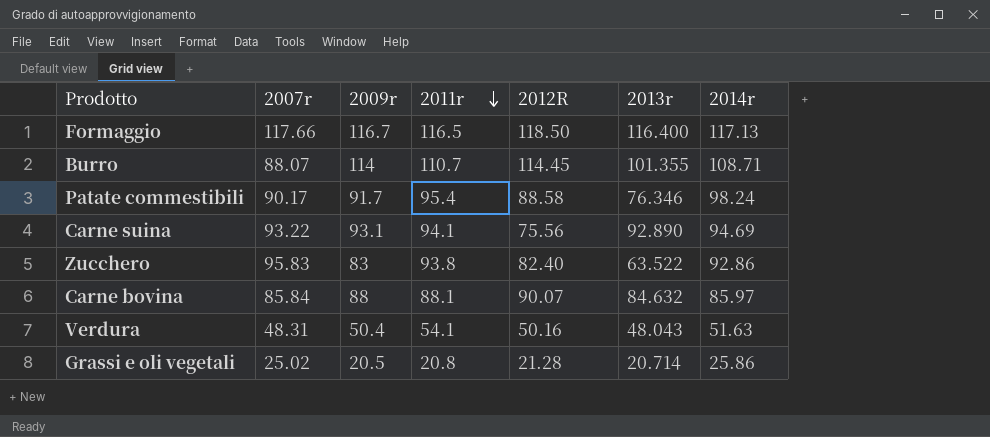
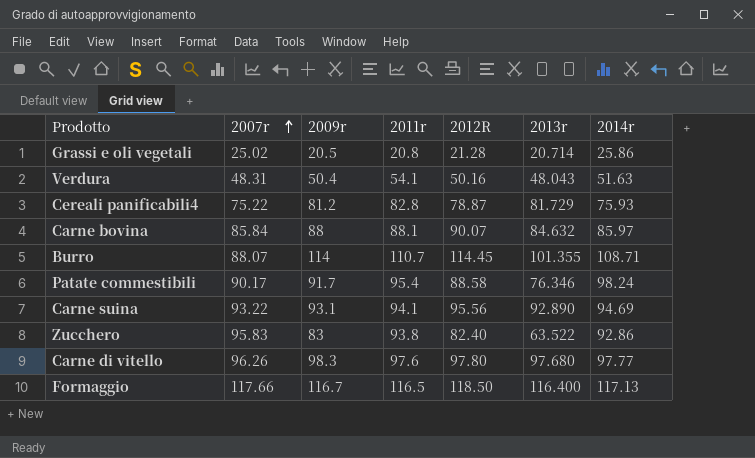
row order: 2011r descending -> 2007r ascending
row Cereali panificabili4: none -> 75.22 | 81.2 | 82.8 | 78.87 | 81.729 | 75.93
Carne suina | 2012R: 75.56 -> 95.56
row Carne di vitello: none -> 96.26 | 98.3 | 97.6 | 97.80 | 97.680 | 97.77

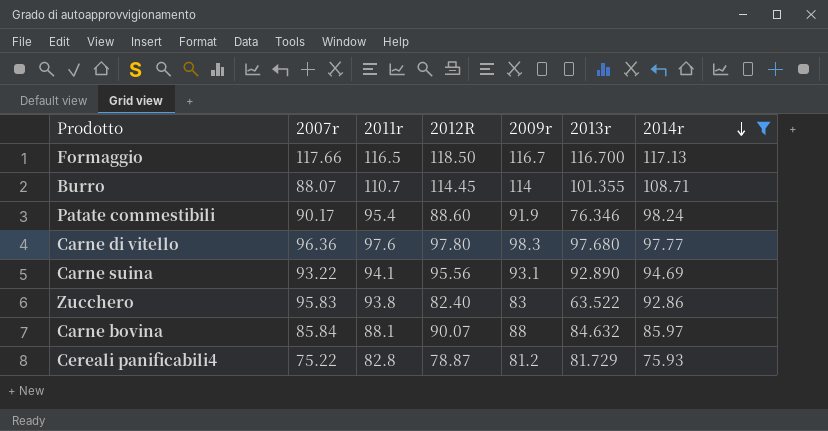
filter: none -> 2014r >= 75.93
row order: 2007r ascending -> 2014r descending
column 2009r | position: 3 -> 5
Formaggio | 2013r: 116.400 -> 116.700
Patate commestibili | 2012R: 88.58 -> 88.60
Patate commestibili | 2009r: 91.7 -> 91.9
Carne di vitello | 2007r: 96.26 -> 96.36

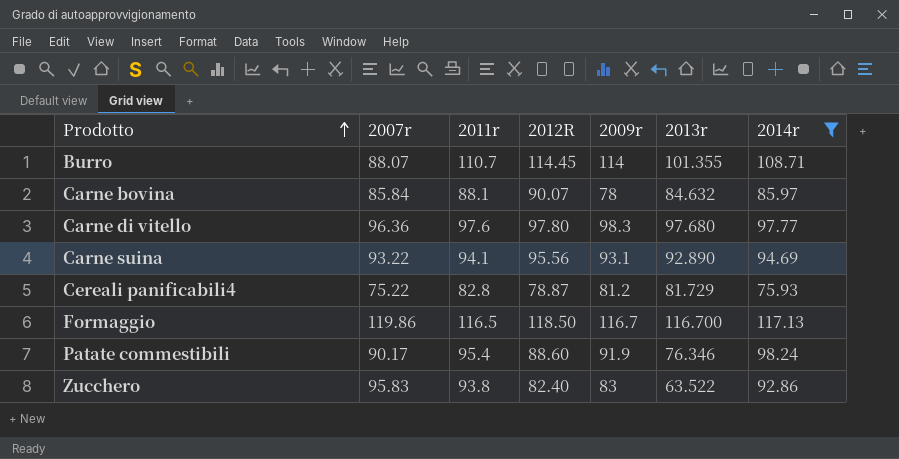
row order: 2014r descending -> Prodotto ascending
Carne bovina | 2009r: 88 -> 78
Formaggio | 2007r: 117.66 -> 119.86

